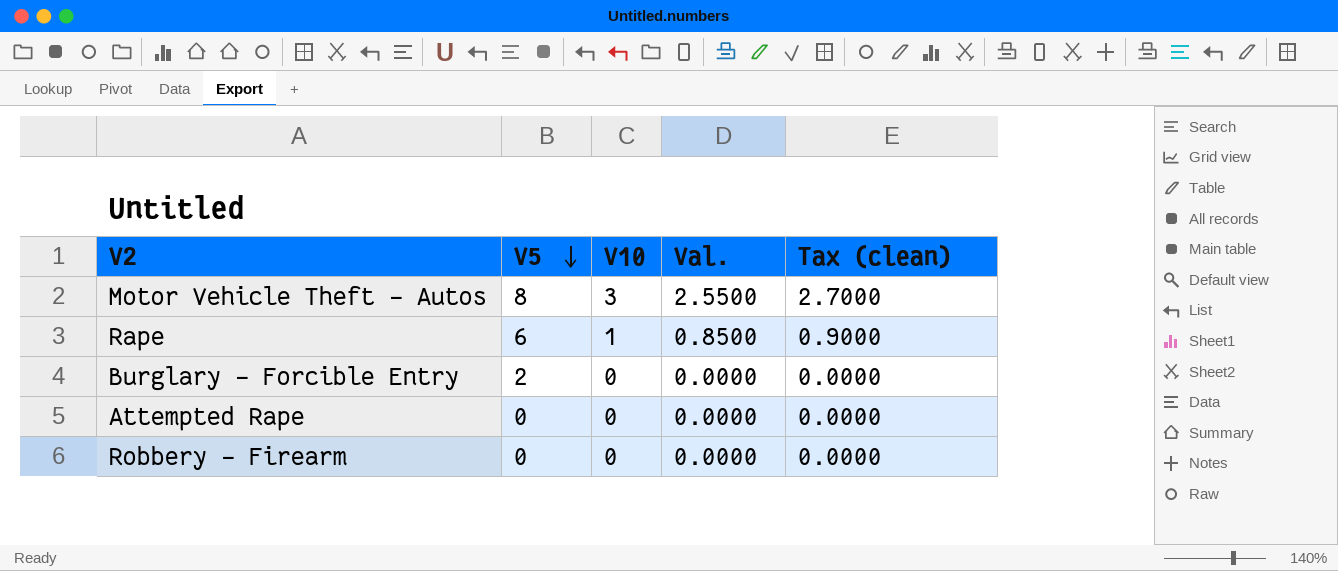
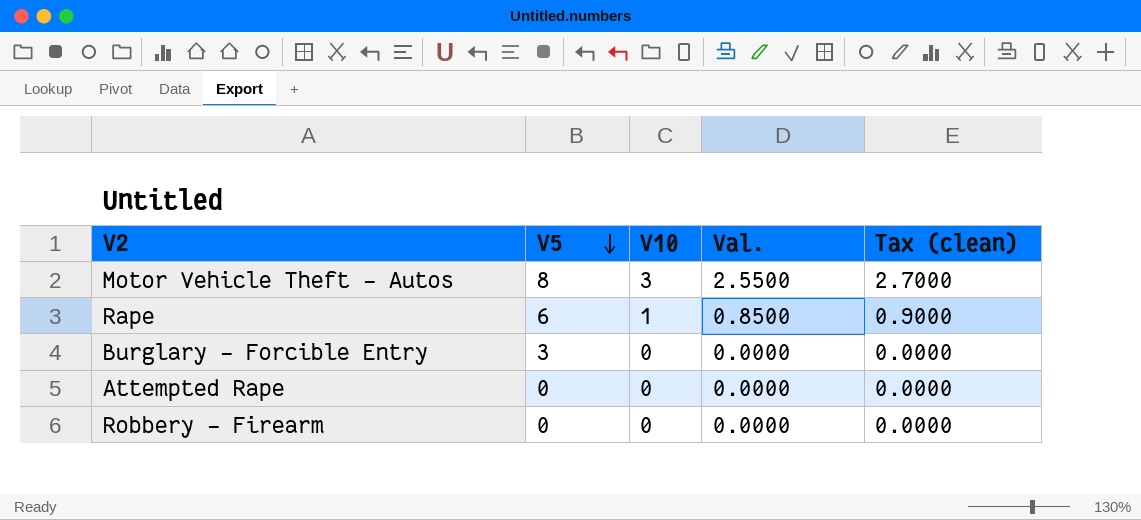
Burglary - Forcible Entry | V5: 2 -> 3

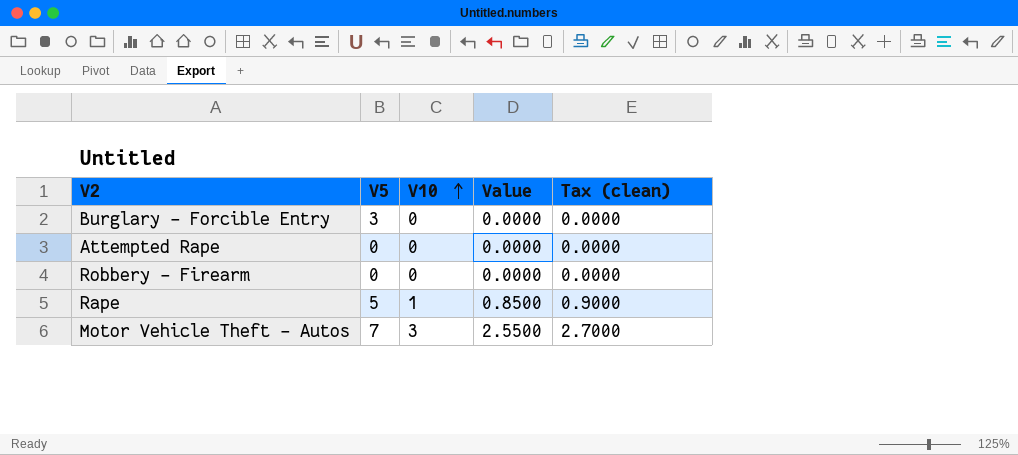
row order: V5 descending -> V10 ascending
column name: Val. -> Value
Rape | V5: 6 -> 5
Motor Vehicle Theft - Autos | V5: 8 -> 7

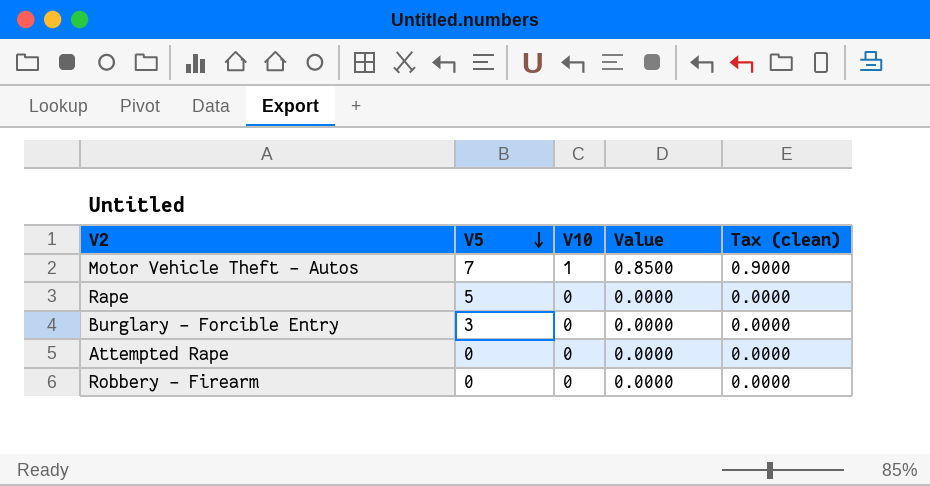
row order: V10 ascending -> V5 descending
Motor Vehicle Theft - Autos | V10: 3 -> 1
Motor Vehicle Theft - Autos | Value: 2.5500 -> 0.8500
Motor Vehicle Theft - Autos | Tax (clean): 2.7000 -> 0.9000
Rape | V10: 1 -> 0
Rape | Value: 0.8500 -> 0.0000
Rape | Tax (clean): 0.9000 -> 0.0000

